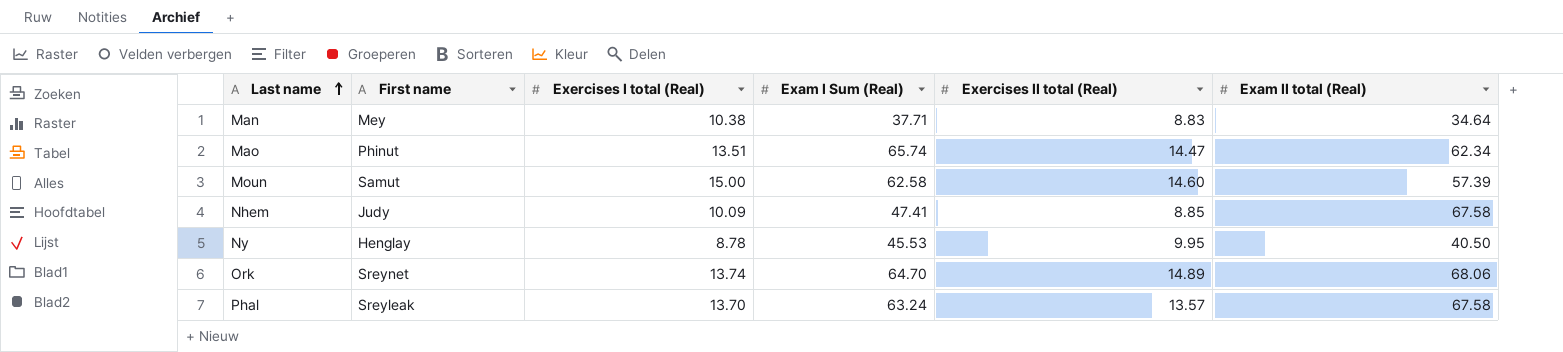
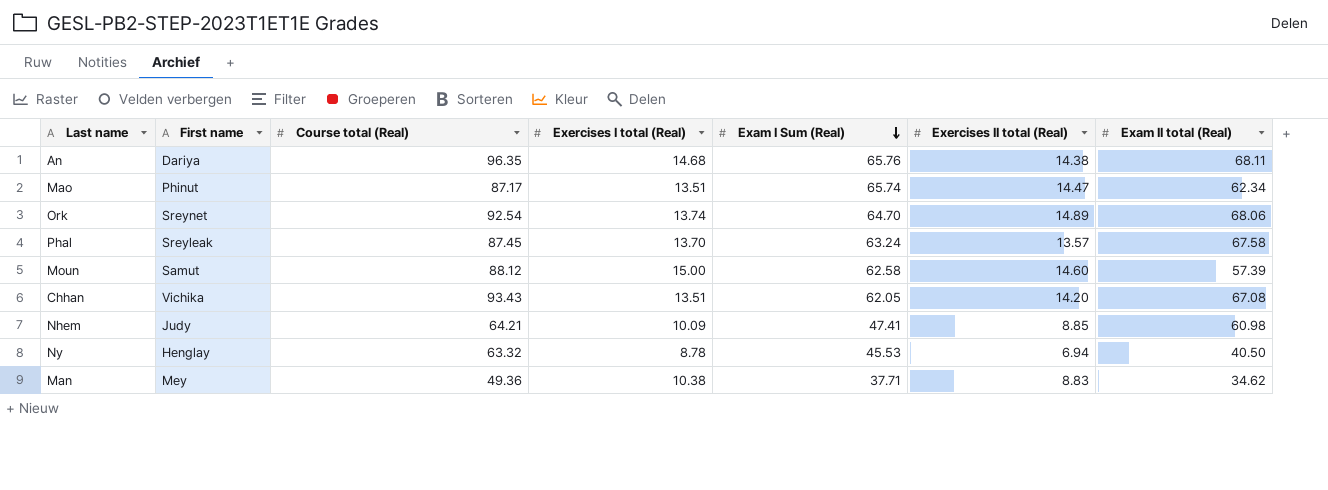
row order: Last name ascending -> Exam I Sum (Real) descending
column Course total (Real) | position: none -> 3
row An: none -> Dariya | 96.35 | 14.68 | 65.76 | 14.38 | 68.11
row Chhan: none -> Vichika | 93.43 | 13.51 | 62.05 | 14.20 | 67.08
Nhem | Exam II total (Real): 67.58 -> 60.98
Ny | Exercises II total (Real): 9.95 -> 6.94
Man | Exam II total (Real): 34.64 -> 34.62

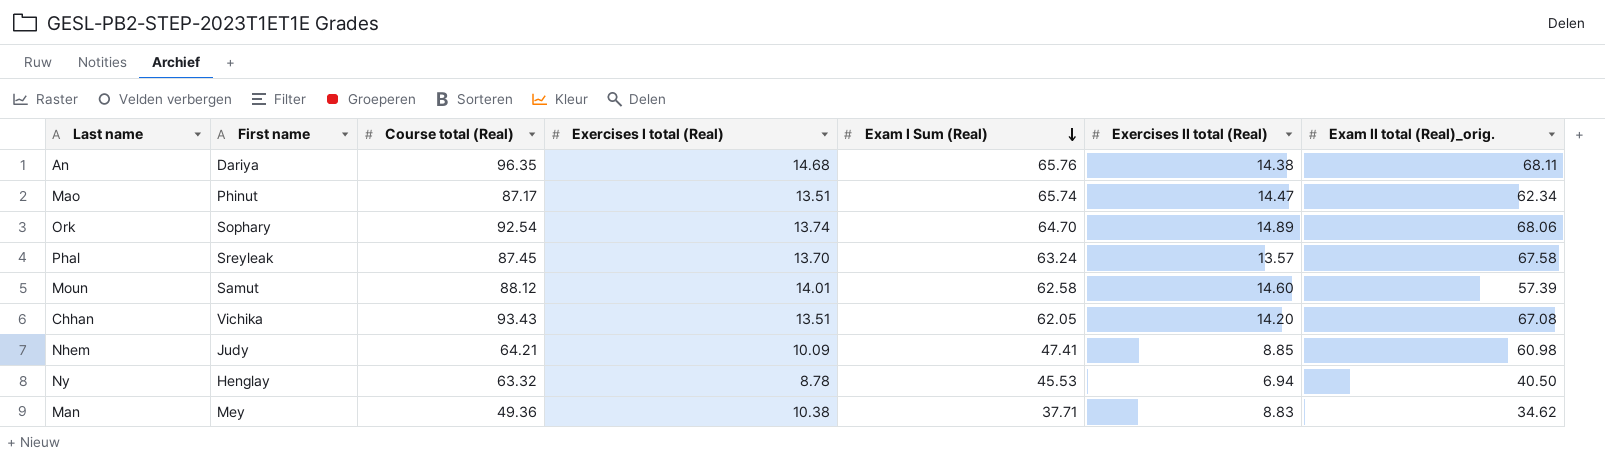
column name: Exam II total (Real) -> Exam II total (Real)_orig.
Ork | First name: Sreynet -> Sophary
Moun | Exercises I total (Real): 15.00 -> 14.01

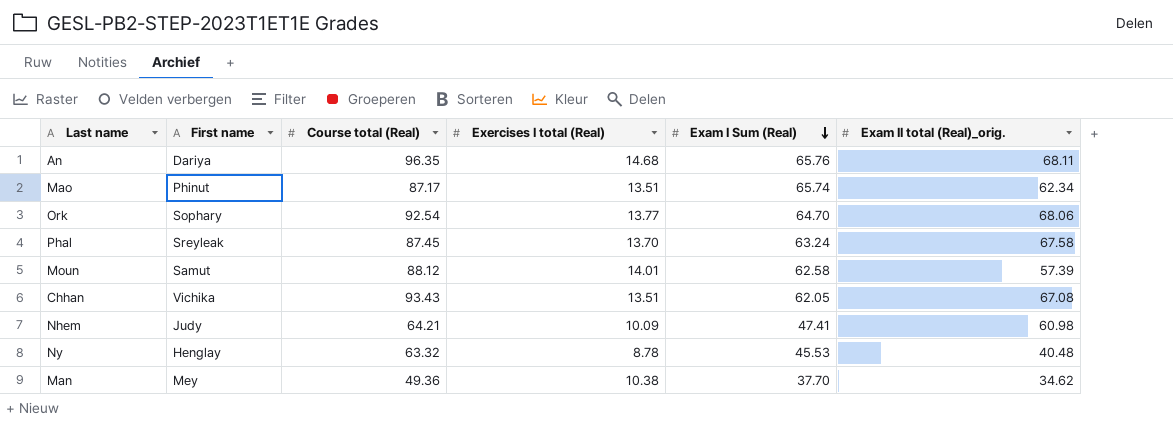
column Exercises II total (Real) | position: 6 -> none
Ork | Exercises I total (Real): 13.74 -> 13.77
Ny | Exam II total (Real)_orig.: 40.50 -> 40.48
Man | Exam I Sum (Real): 37.71 -> 37.70

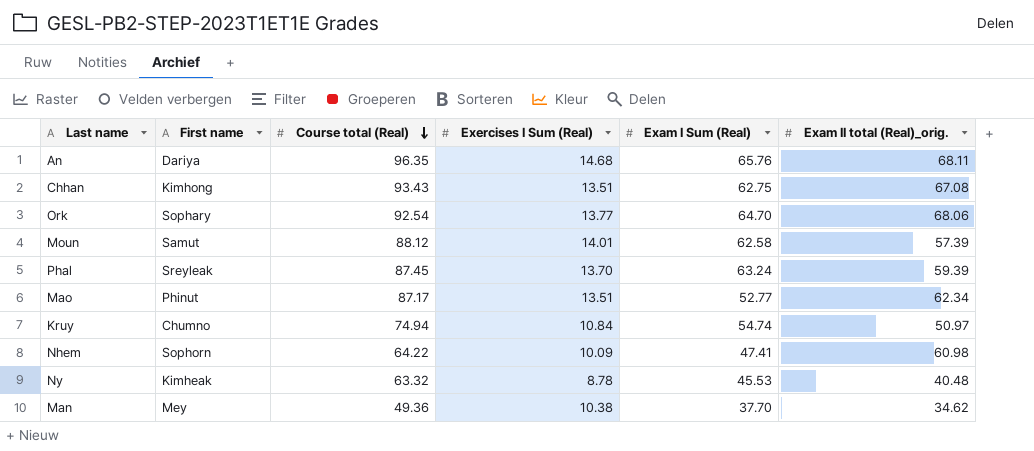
row order: Exam I Sum (Real) descending -> Course total (Real) descending
column name: Exercises I total (Real) -> Exercises I Sum (Real)
Chhan | First name: Vichika -> Kimhong
Chhan | Exam I Sum (Real): 62.05 -> 62.75
Phal | Exam II total (Real)_orig.: 67.58 -> 59.39
Mao | Exam I Sum (Real): 65.74 -> 52.77
row Kruy: none -> Chumno | 74.94 | 10.84 | 54.74 | 50.97
Nhem | First name: Judy -> Sophorn
Nhem | Course total (Real): 64.21 -> 64.22
Ny | First name: Henglay -> Kimheak

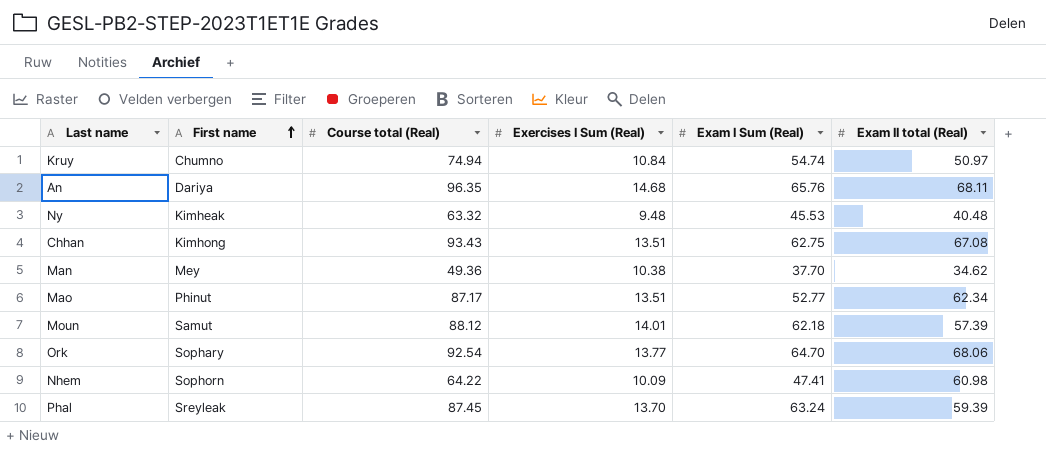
row order: Course total (Real) descending -> First name ascending
column name: Exam II total (Real)_orig. -> Exam II total (Real)
Ny | Exercises I Sum (Real): 8.78 -> 9.48
Moun | Exam I Sum (Real): 62.58 -> 62.18

